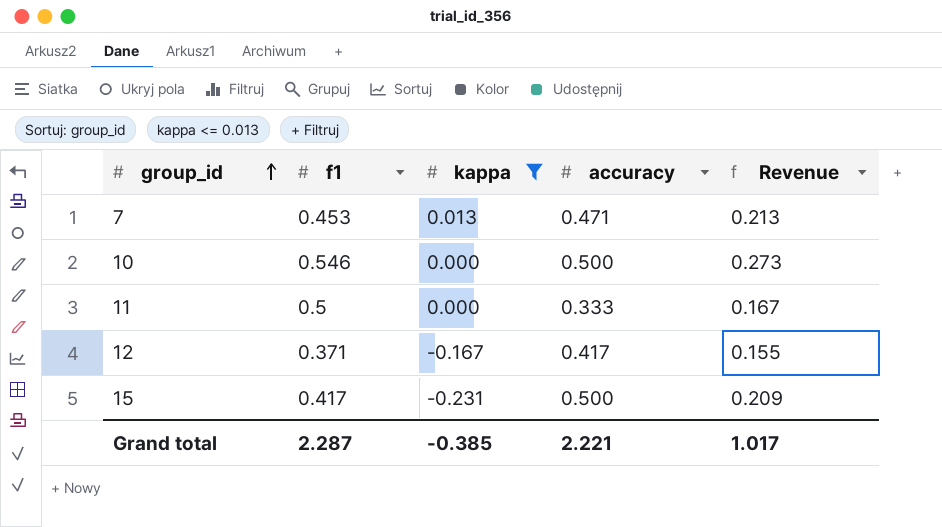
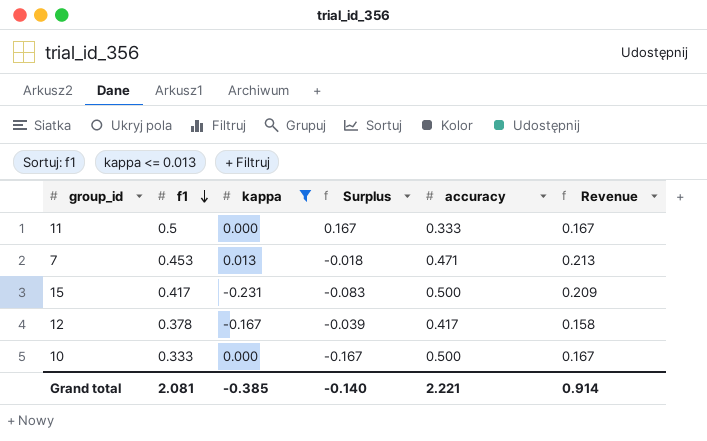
row order: group_id ascending -> f1 descending
column Surplus | formula: none -> [f1] - [accuracy]
12 | f1: 0.371 -> 0.378
12 | Revenue: 0.155 -> 0.158
10 | f1: 0.546 -> 0.333
10 | Revenue: 0.273 -> 0.167
Grand total | f1: 2.287 -> 2.081
Grand total | Revenue: 1.017 -> 0.914

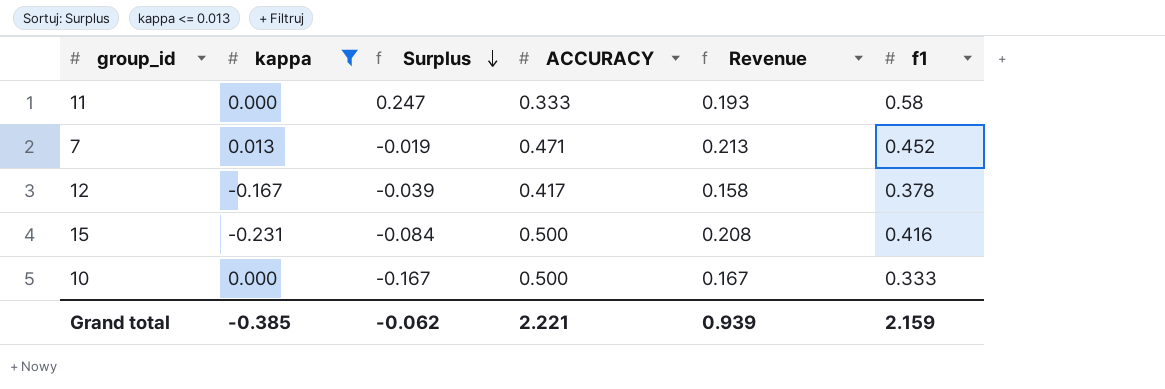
row order: f1 descending -> Surplus descending
column name: accuracy -> ACCURACY
column f1 | position: 2 -> 6
11 | Surplus: 0.167 -> 0.247
11 | Revenue: 0.167 -> 0.193
11 | f1: 0.5 -> 0.58
7 | Surplus: -0.018 -> -0.019
7 | f1: 0.453 -> 0.452
15 | Surplus: -0.083 -> -0.084
15 | Revenue: 0.209 -> 0.208
15 | f1: 0.417 -> 0.416
Grand total | Surplus: -0.140 -> -0.062
Grand total | Revenue: 0.914 -> 0.939
Grand total | f1: 2.081 -> 2.159

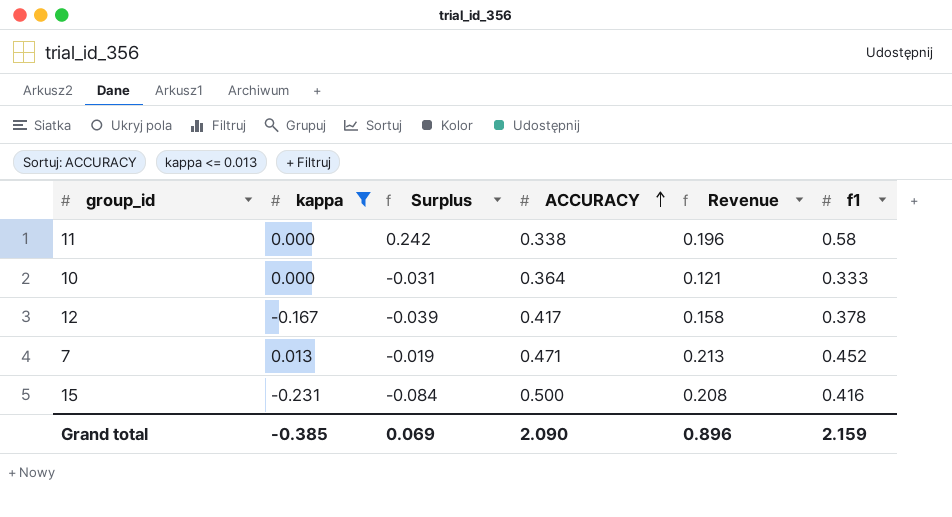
row order: Surplus descending -> ACCURACY ascending
11 | Surplus: 0.247 -> 0.242
11 | ACCURACY: 0.333 -> 0.338
11 | Revenue: 0.193 -> 0.196
10 | Surplus: -0.167 -> -0.031
10 | ACCURACY: 0.500 -> 0.364
10 | Revenue: 0.167 -> 0.121
Grand total | Surplus: -0.062 -> 0.069
Grand total | ACCURACY: 2.221 -> 2.090
Grand total | Revenue: 0.939 -> 0.896

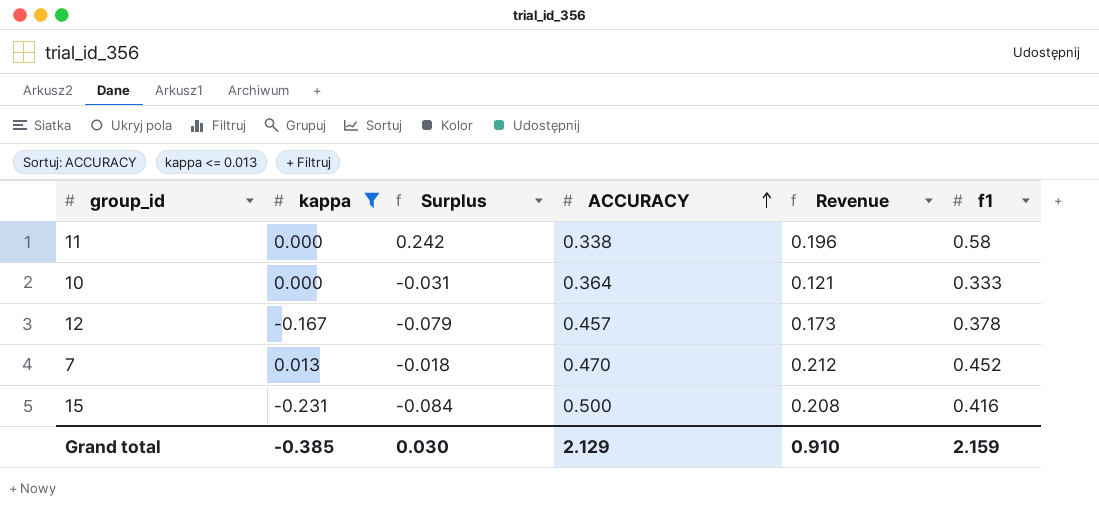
12 | Surplus: -0.039 -> -0.079
12 | ACCURACY: 0.417 -> 0.457
12 | Revenue: 0.158 -> 0.173
7 | Surplus: -0.019 -> -0.018
7 | ACCURACY: 0.471 -> 0.470
7 | Revenue: 0.213 -> 0.212
Grand total | Surplus: 0.069 -> 0.030
Grand total | ACCURACY: 2.090 -> 2.129
Grand total | Revenue: 0.896 -> 0.910

